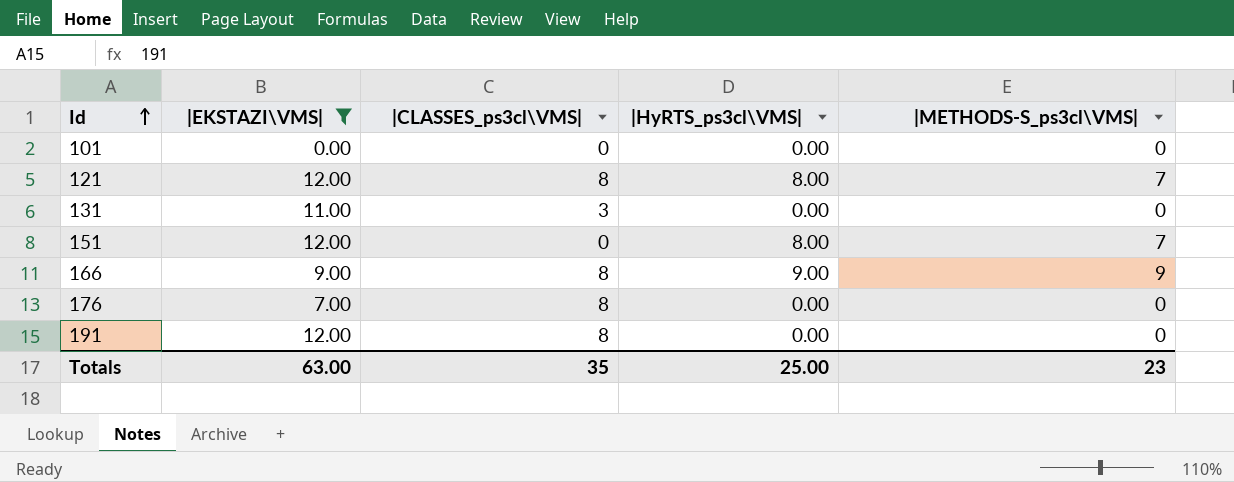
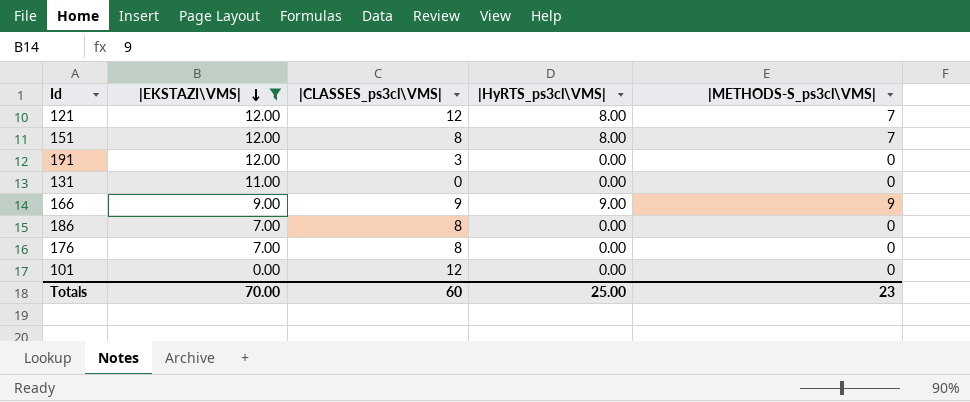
row order: Id ascending -> |EKSTAZI\VMS| descending
121 | |CLASSES_ps3cl\VMS|: 8 -> 12
151 | |CLASSES_ps3cl\VMS|: 0 -> 8
191 | |CLASSES_ps3cl\VMS|: 8 -> 3
131 | |CLASSES_ps3cl\VMS|: 3 -> 0
166 | |CLASSES_ps3cl\VMS|: 8 -> 9
row 186: none -> 7.00 | 8 | 0.00 | 0
101 | |CLASSES_ps3cl\VMS|: 0 -> 12
Totals | |EKSTAZI\VMS|: 63.00 -> 70.00
Totals | |CLASSES_ps3cl\VMS|: 35 -> 60

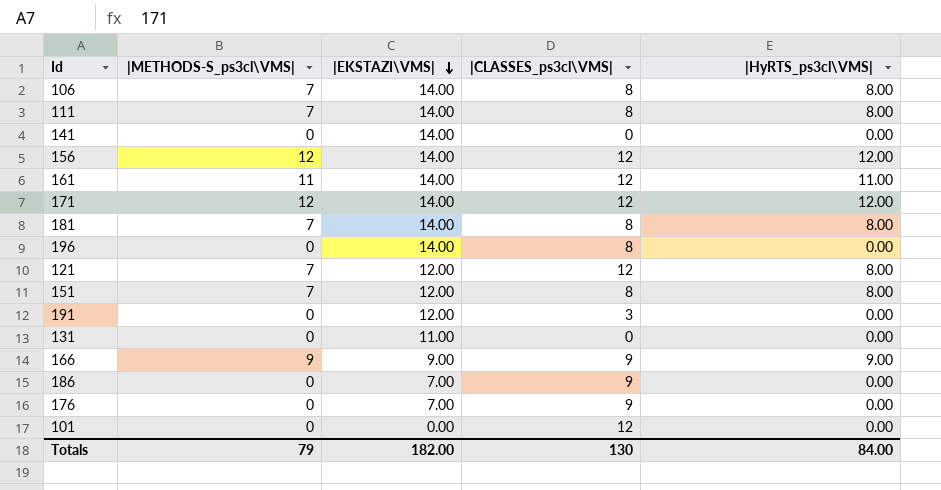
filter: |EKSTAZI\VMS| != 14.00 -> none
column |METHODS-S_ps3cl\VMS| | position: 5 -> 2
186 | |CLASSES_ps3cl\VMS|: 8 -> 9
176 | |CLASSES_ps3cl\VMS|: 8 -> 9
Totals | |METHODS-S_ps3cl\VMS|: 23 -> 79
Totals | |EKSTAZI\VMS|: 70.00 -> 182.00
Totals | |CLASSES_ps3cl\VMS|: 60 -> 130
Totals | |HyRTS_ps3cl\VMS|: 25.00 -> 84.00

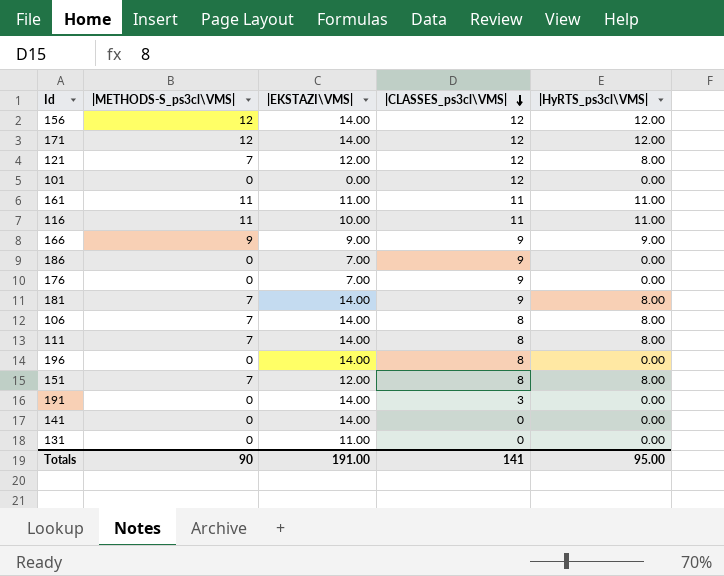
row order: |EKSTAZI\VMS| descending -> |CLASSES_ps3cl\VMS| descending
161 | |EKSTAZI\VMS|: 14.00 -> 11.00
161 | |CLASSES_ps3cl\VMS|: 12 -> 11
row 116: none -> 11 | 10.00 | 11 | 11.00
181 | |CLASSES_ps3cl\VMS|: 8 -> 9
191 | |EKSTAZI\VMS|: 12.00 -> 14.00
Totals | |METHODS-S_ps3cl\VMS|: 79 -> 90
Totals | |EKSTAZI\VMS|: 182.00 -> 191.00
Totals | |CLASSES_ps3cl\VMS|: 130 -> 141
Totals | |HyRTS_ps3cl\VMS|: 84.00 -> 95.00

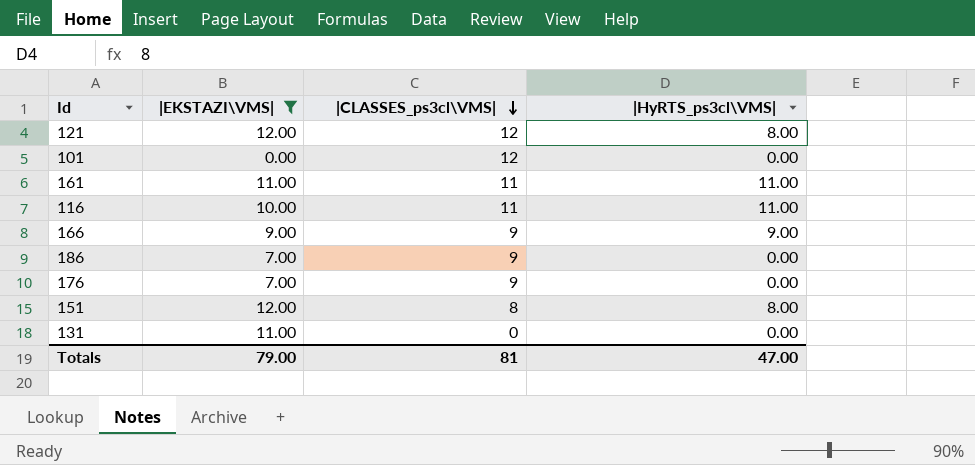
filter: none -> |EKSTAZI\VMS| != 14.00
column |METHODS-S_ps3cl\VMS| | position: 2 -> none
Totals | |EKSTAZI\VMS|: 191.00 -> 79.00
Totals | |CLASSES_ps3cl\VMS|: 141 -> 81
Totals | |HyRTS_ps3cl\VMS|: 95.00 -> 47.00

